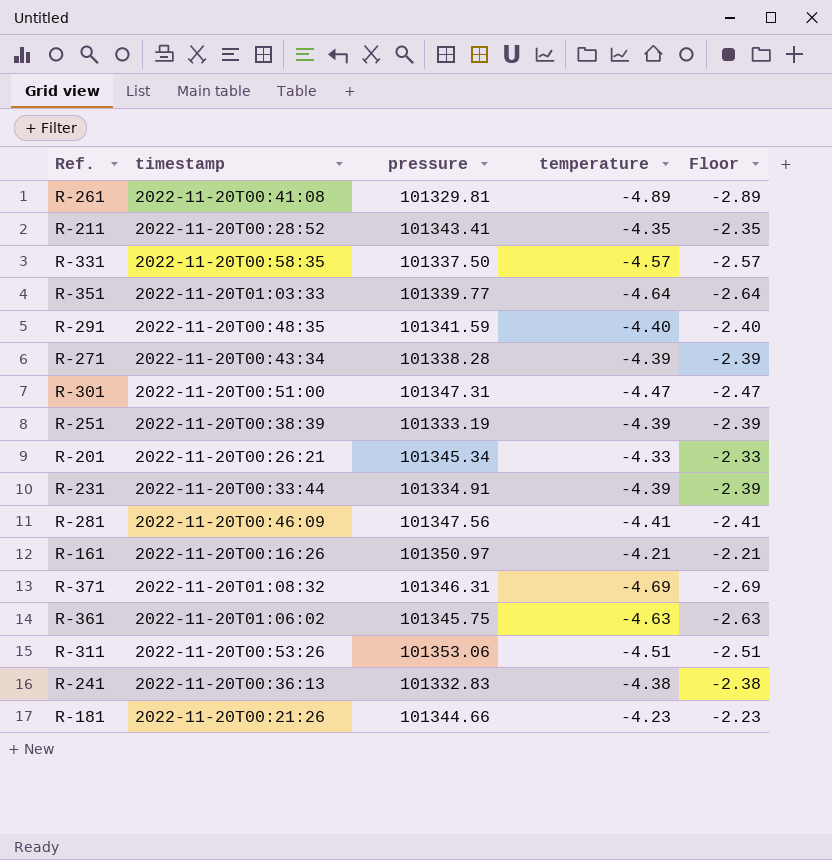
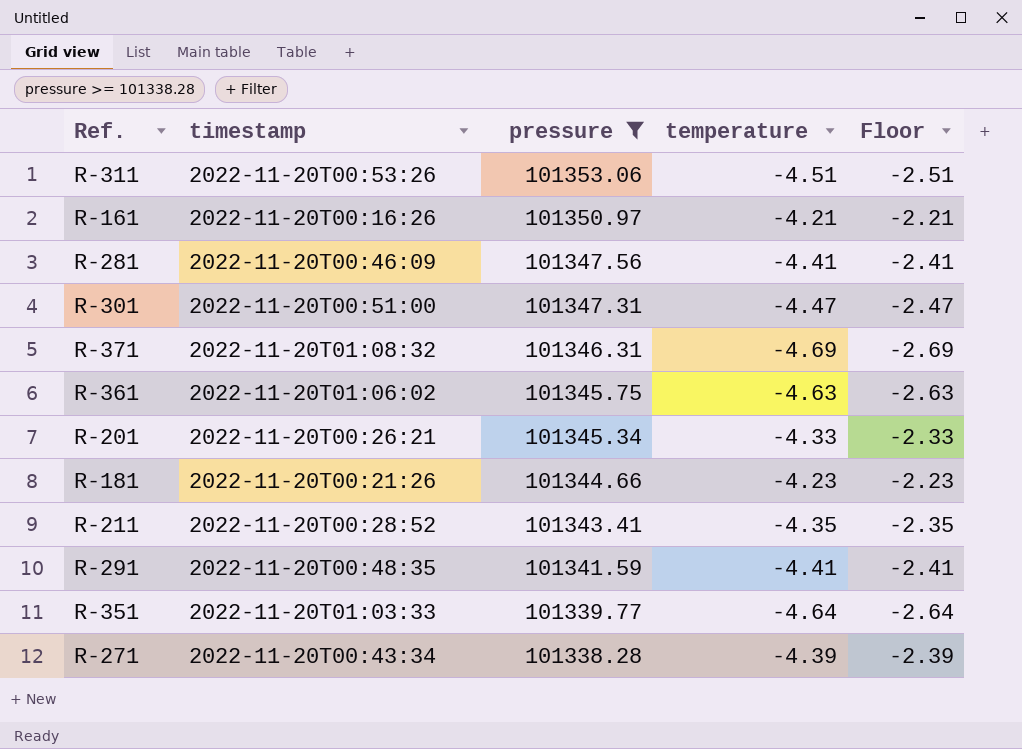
filter: none -> pressure >= 101338.28
row order: none -> pressure descending
R-291 | temperature: -4.40 -> -4.41
R-291 | Floor: -2.40 -> -2.41

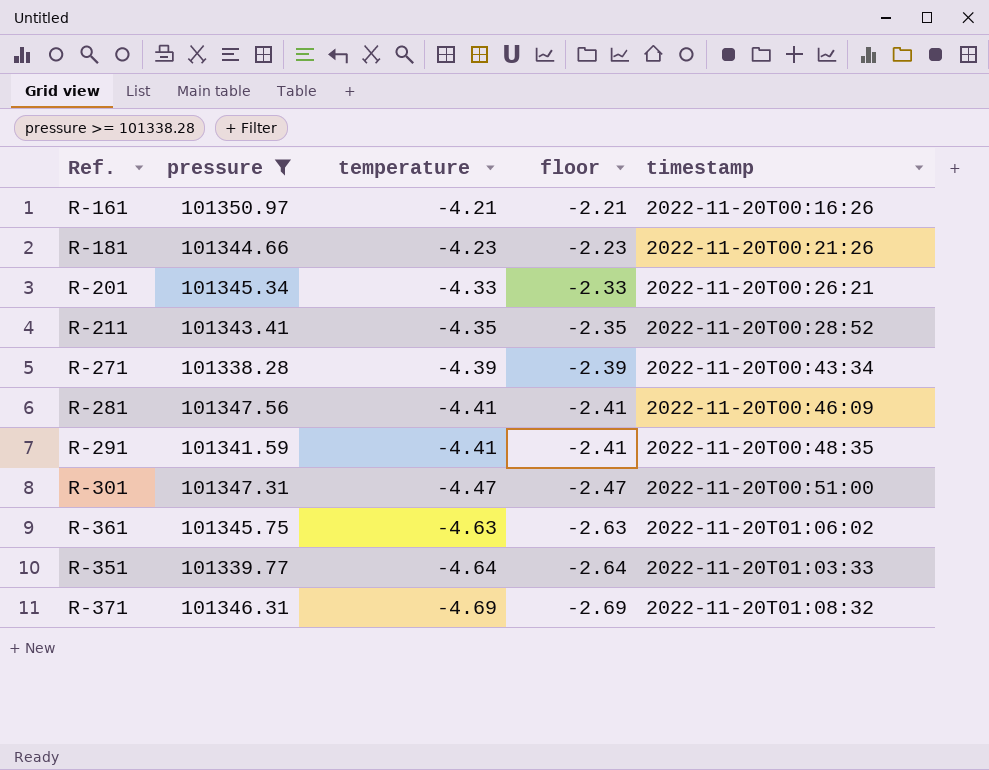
row order: pressure descending -> temperature descending
column name: Floor -> floor
column timestamp | position: 2 -> 5
row R-311: 2022-11-20T00:53:26 | 101353.06 | -4.51 | -2.51 -> none

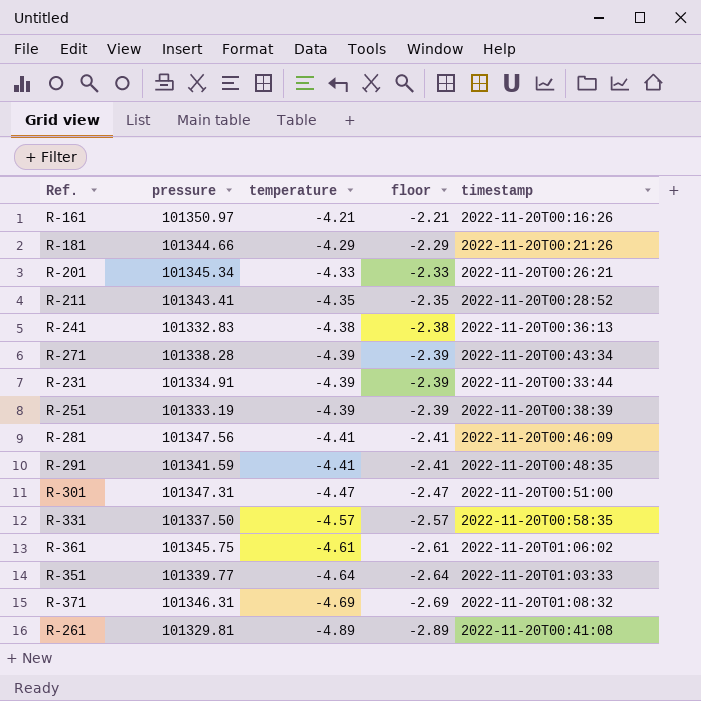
filter: pressure >= 101338.28 -> none
R-181 | temperature: -4.23 -> -4.29
R-181 | floor: -2.23 -> -2.29
R-361 | temperature: -4.63 -> -4.61
R-361 | floor: -2.63 -> -2.61

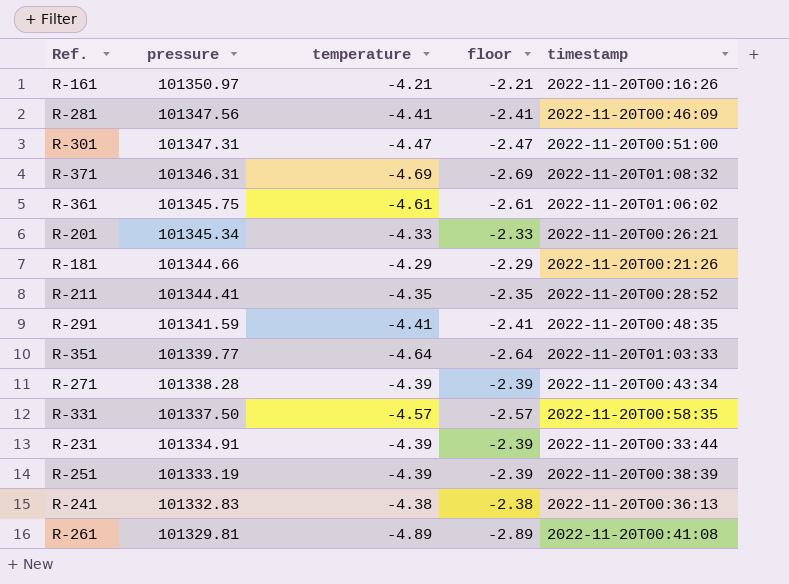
row order: temperature descending -> pressure descending
R-211 | pressure: 101343.41 -> 101344.41

